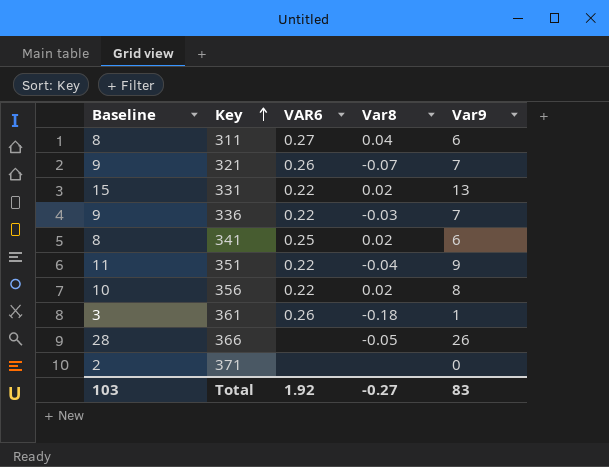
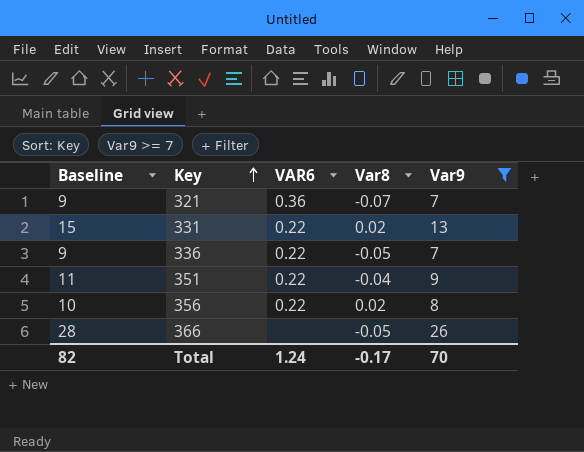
filter: none -> Var9 >= 7
321 | VAR6: 0.26 -> 0.36
336 | Var8: -0.03 -> -0.05
Total | Baseline: 103 -> 82
Total | VAR6: 1.92 -> 1.24
Total | Var8: -0.27 -> -0.17
Total | Var9: 83 -> 70

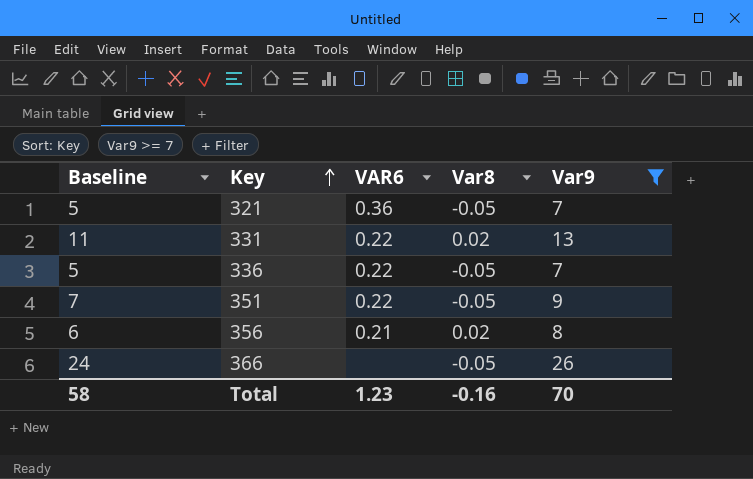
column Baseline | formula: [Var9] + 2 -> [Var9] - 2
321 | Var8: -0.07 -> -0.05
351 | Var8: -0.04 -> -0.05
356 | VAR6: 0.22 -> 0.21
Total | Baseline: 82 -> 58
Total | VAR6: 1.24 -> 1.23
Total | Var8: -0.17 -> -0.16

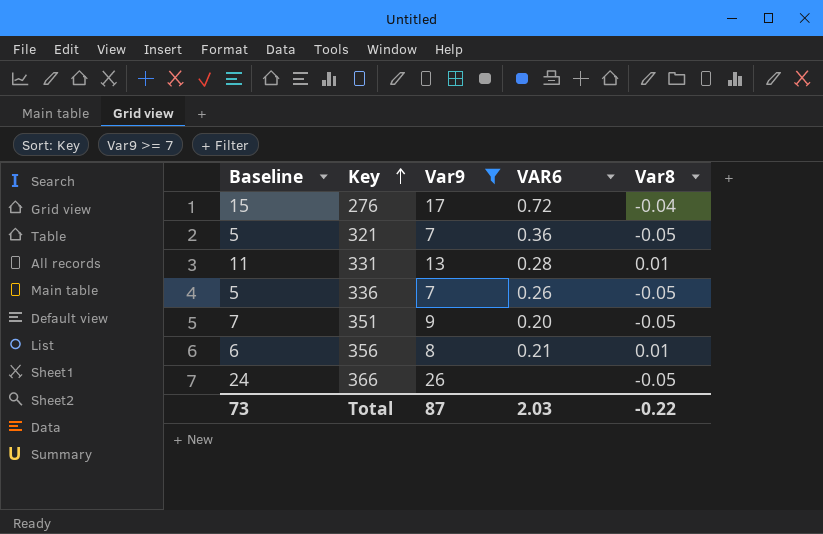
column Var9 | position: 5 -> 3
row 276: none -> 15 | 17 | 0.72 | -0.04
331 | VAR6: 0.22 -> 0.28
331 | Var8: 0.02 -> 0.01
336 | VAR6: 0.22 -> 0.26
351 | VAR6: 0.22 -> 0.20
356 | Var8: 0.02 -> 0.01
Total | Baseline: 58 -> 73
Total | Var9: 70 -> 87
Total | VAR6: 1.23 -> 2.03
Total | Var8: -0.16 -> -0.22

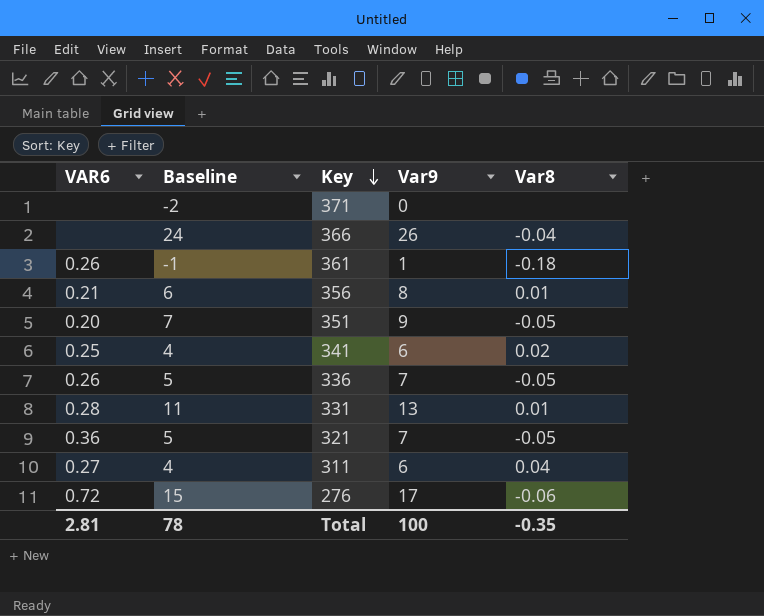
filter: Var9 >= 7 -> none
row order: Key ascending -> Key descending
column VAR6 | position: 4 -> 1
366 | Var8: -0.05 -> -0.04
276 | Var8: -0.04 -> -0.06
Total | VAR6: 2.03 -> 2.81
Total | Baseline: 73 -> 78
Total | Var9: 87 -> 100
Total | Var8: -0.22 -> -0.35

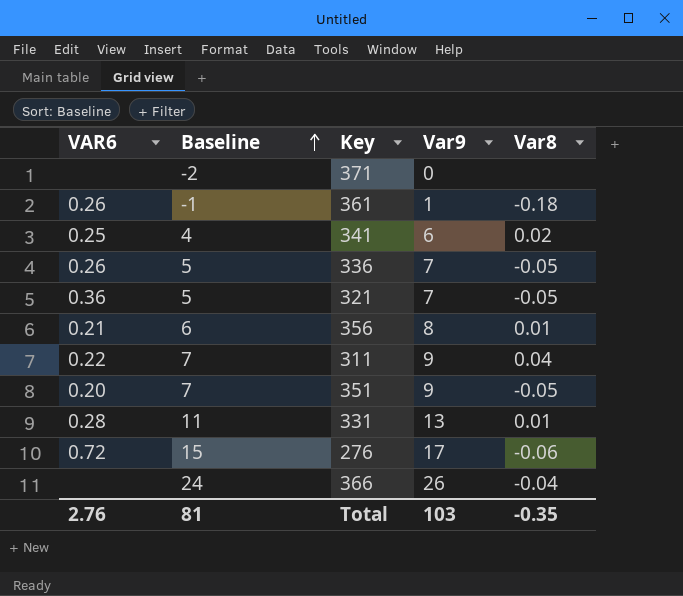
row order: Key descending -> Baseline ascending
311 | VAR6: 0.27 -> 0.22
311 | Baseline: 4 -> 7
311 | Var9: 6 -> 9
Total | VAR6: 2.81 -> 2.76
Total | Baseline: 78 -> 81
Total | Var9: 100 -> 103

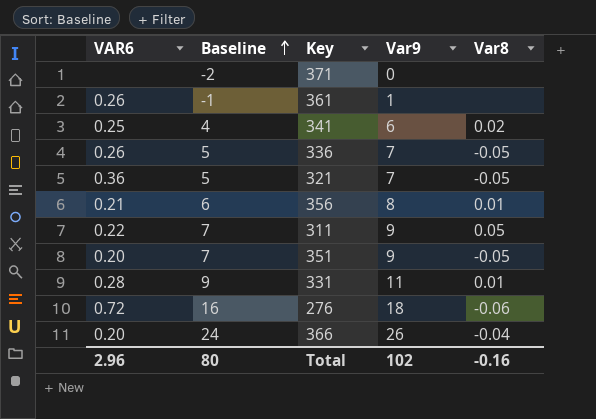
361 | Var8: -0.18 -> none
311 | Var8: 0.04 -> 0.05
331 | Baseline: 11 -> 9
331 | Var9: 13 -> 11
276 | Baseline: 15 -> 16
276 | Var9: 17 -> 18
366 | VAR6: none -> 0.20
Total | VAR6: 2.76 -> 2.96
Total | Baseline: 81 -> 80
Total | Var9: 103 -> 102
Total | Var8: -0.35 -> -0.16

